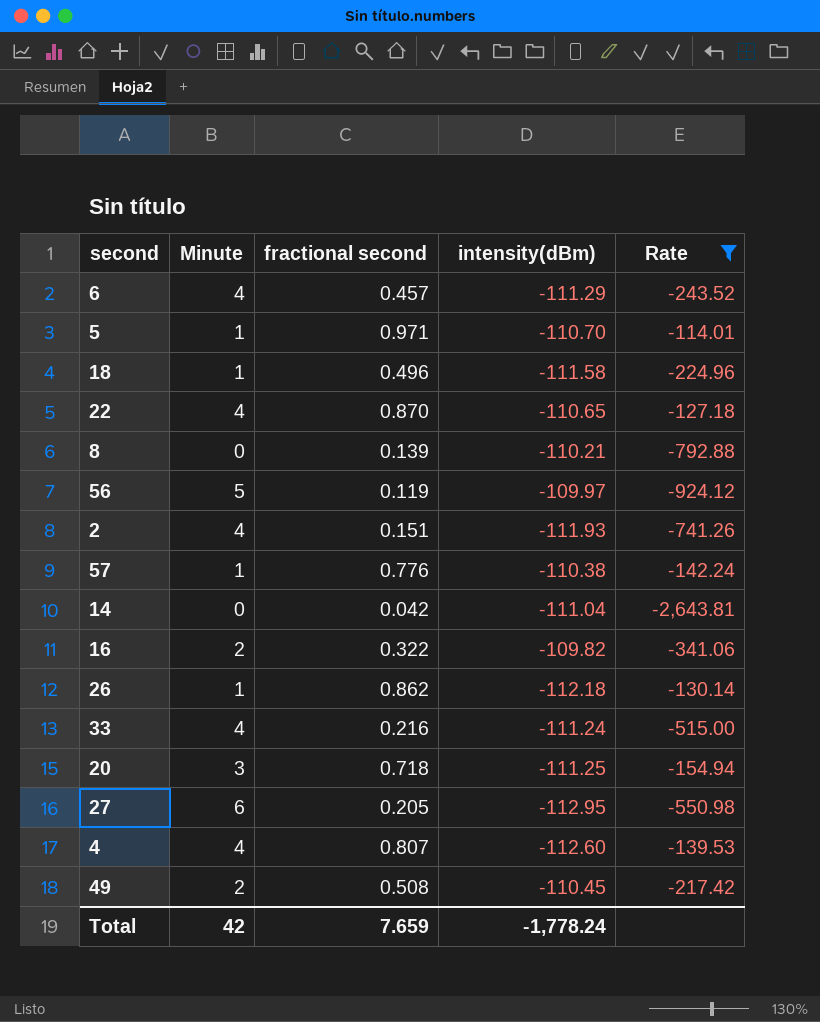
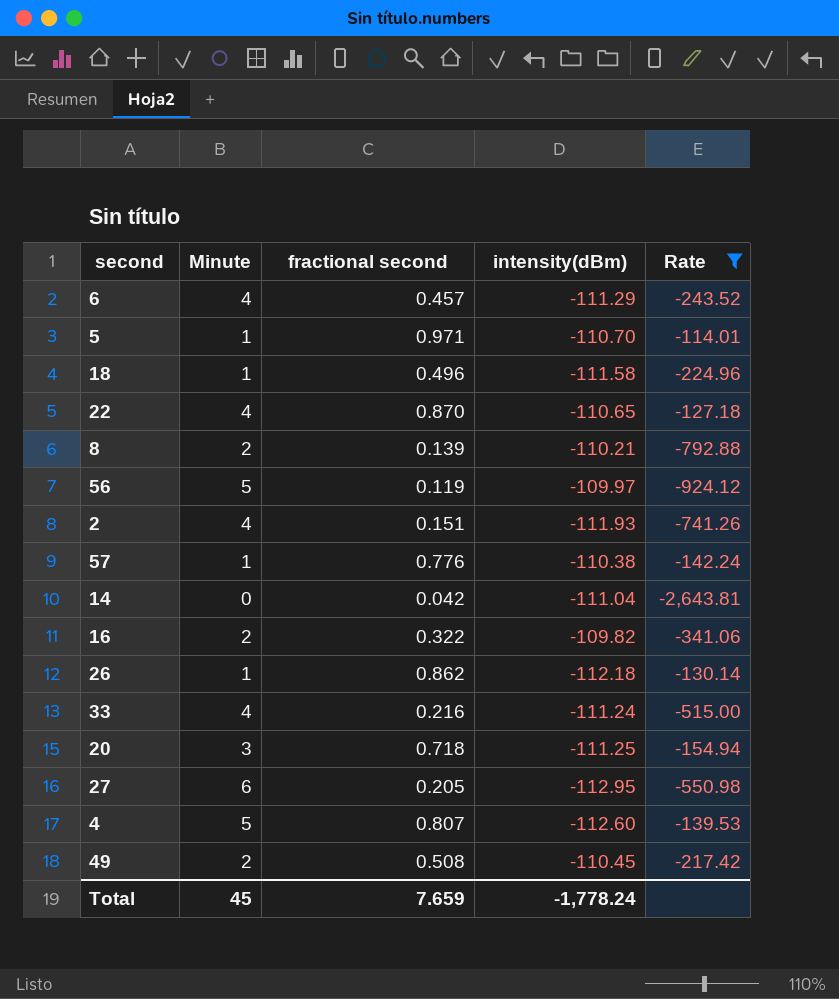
8 | Minute: 0 -> 2
4 | Minute: 4 -> 5
Total | Minute: 42 -> 45

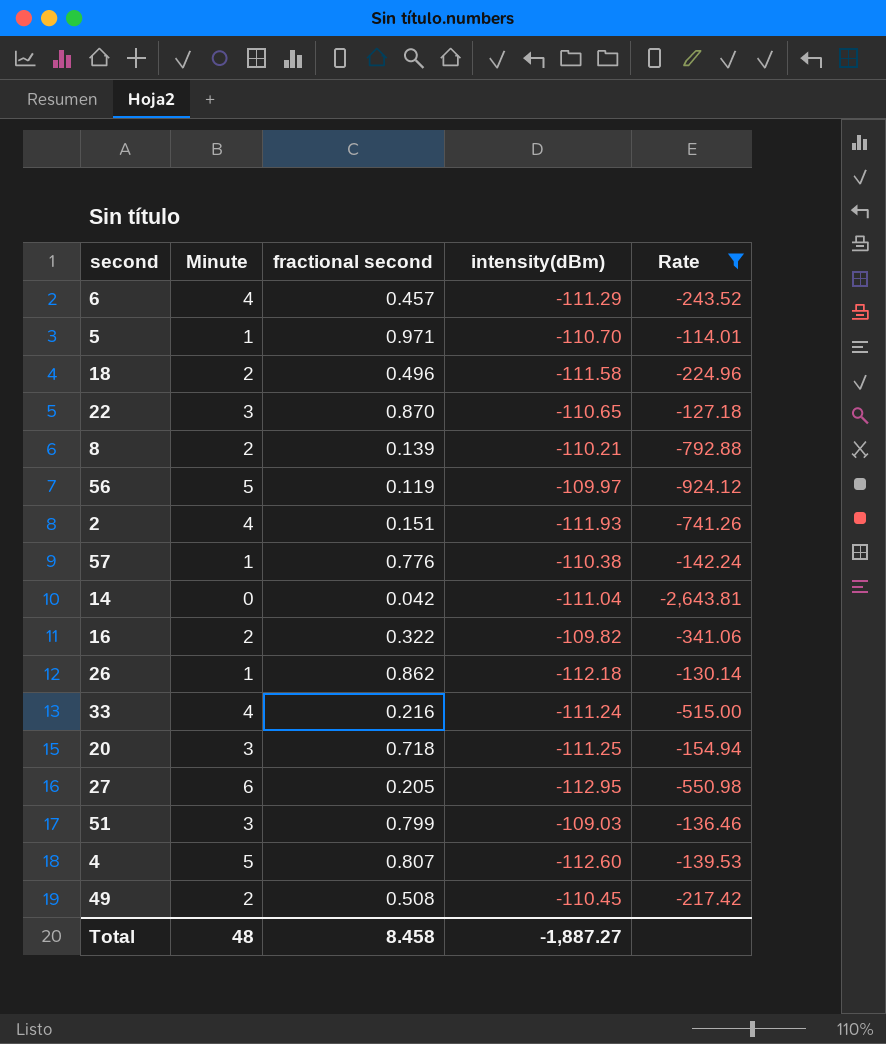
18 | Minute: 1 -> 2
22 | Minute: 4 -> 3
row 51: none -> 3 | 0.799 | -109.03 | -136.46
Total | Minute: 45 -> 48
Total | fractional second: 7.659 -> 8.458
Total | intensity(dBm): -1,778.24 -> -1,887.27

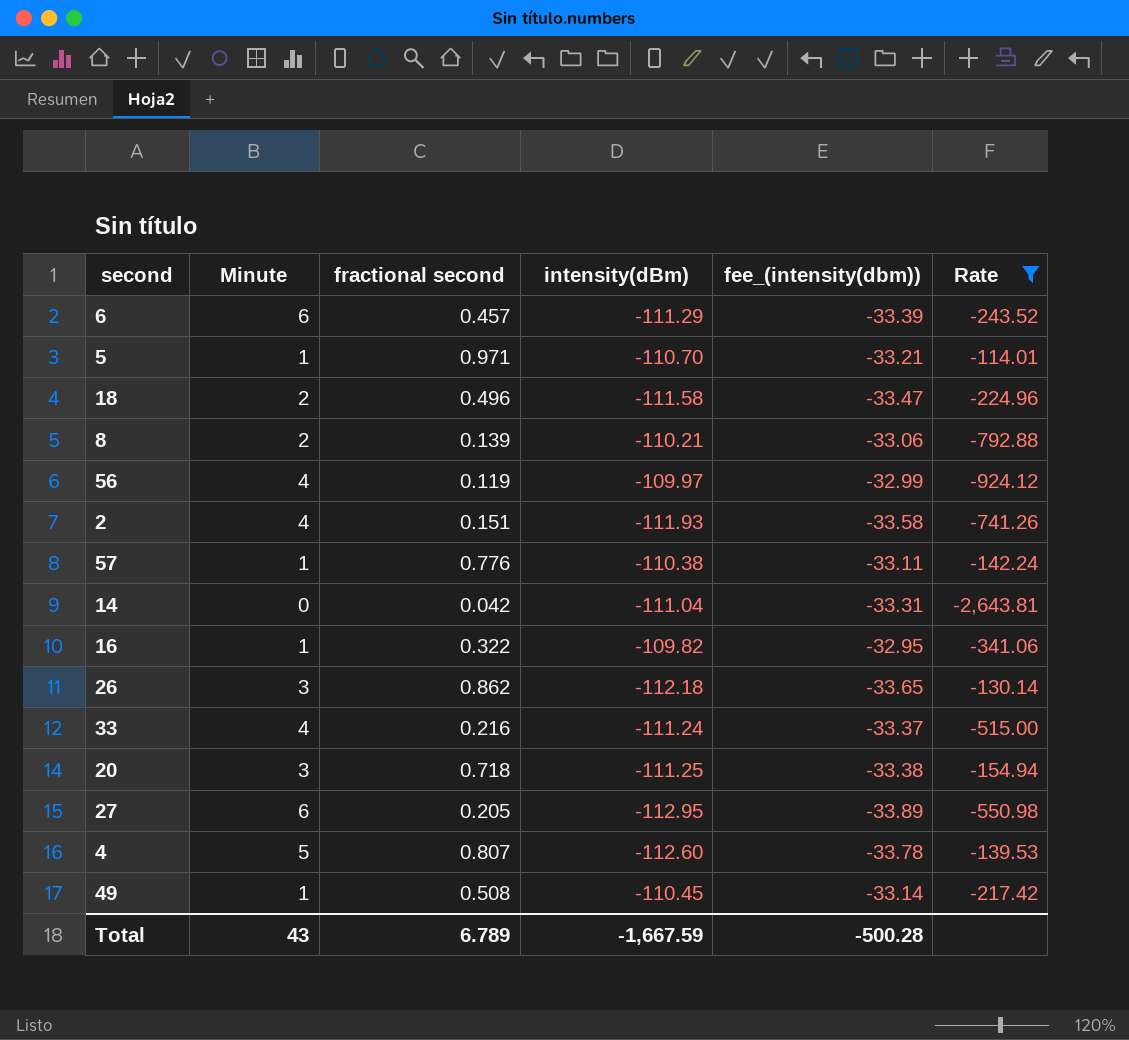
column fee_(intensity(dbm)) | formula: none -> [intensity(dBm)] * 0.3
row 22: 3 | 0.870 | -110.65 | -127.18 -> none
row 51: 3 | 0.799 | -109.03 | -136.46 -> none
6 | Minute: 4 -> 6
56 | Minute: 5 -> 4
16 | Minute: 2 -> 1
26 | Minute: 1 -> 3
49 | Minute: 2 -> 1
Total | Minute: 48 -> 43
Total | fractional second: 8.458 -> 6.789
Total | intensity(dBm): -1,887.27 -> -1,667.59

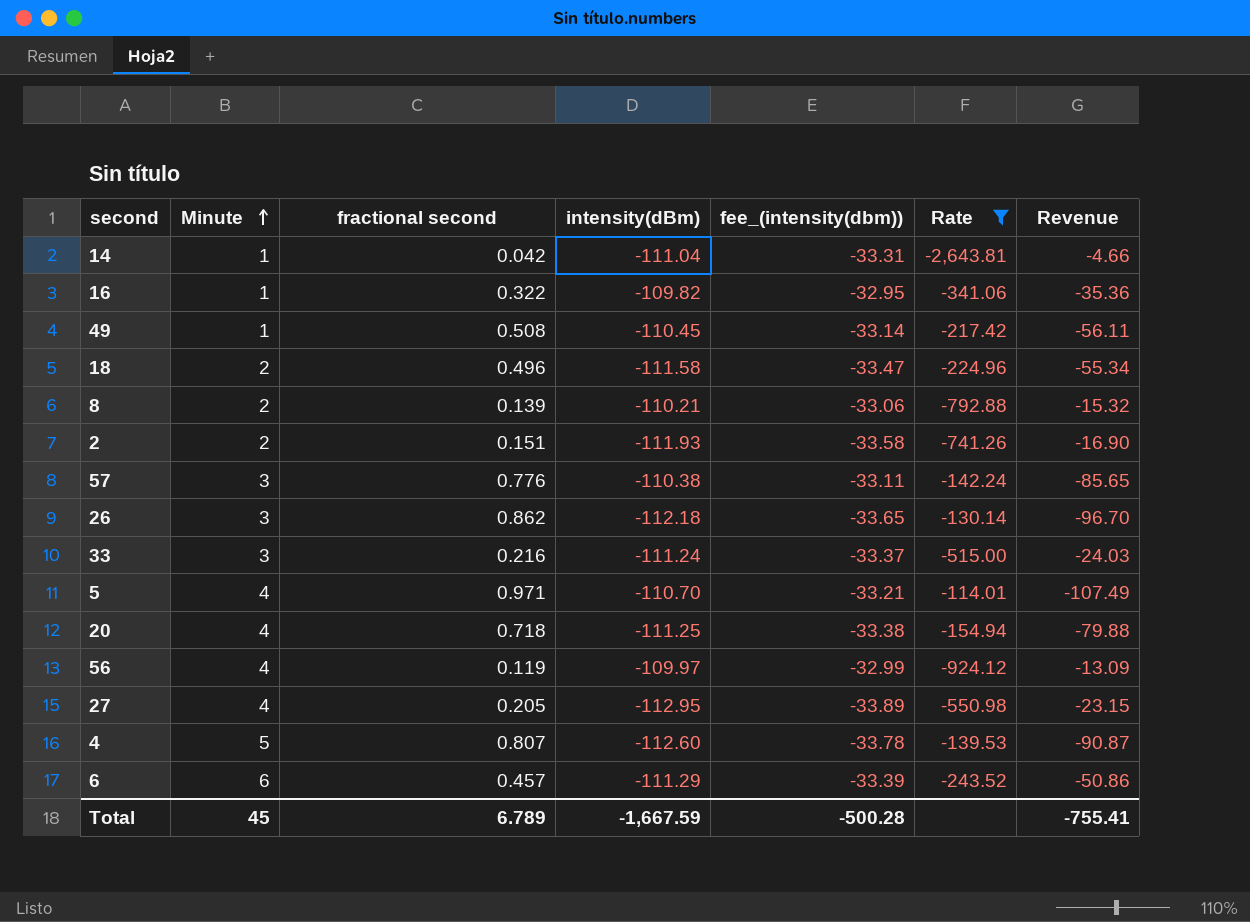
row order: none -> Minute ascending
column Revenue | formula: none -> [fractional second] * [intensity(dBm)]
14 | Minute: 0 -> 1
2 | Minute: 4 -> 2
57 | Minute: 1 -> 3
33 | Minute: 4 -> 3
5 | Minute: 1 -> 4
20 | Minute: 3 -> 4
27 | Minute: 6 -> 4
Total | Minute: 43 -> 45

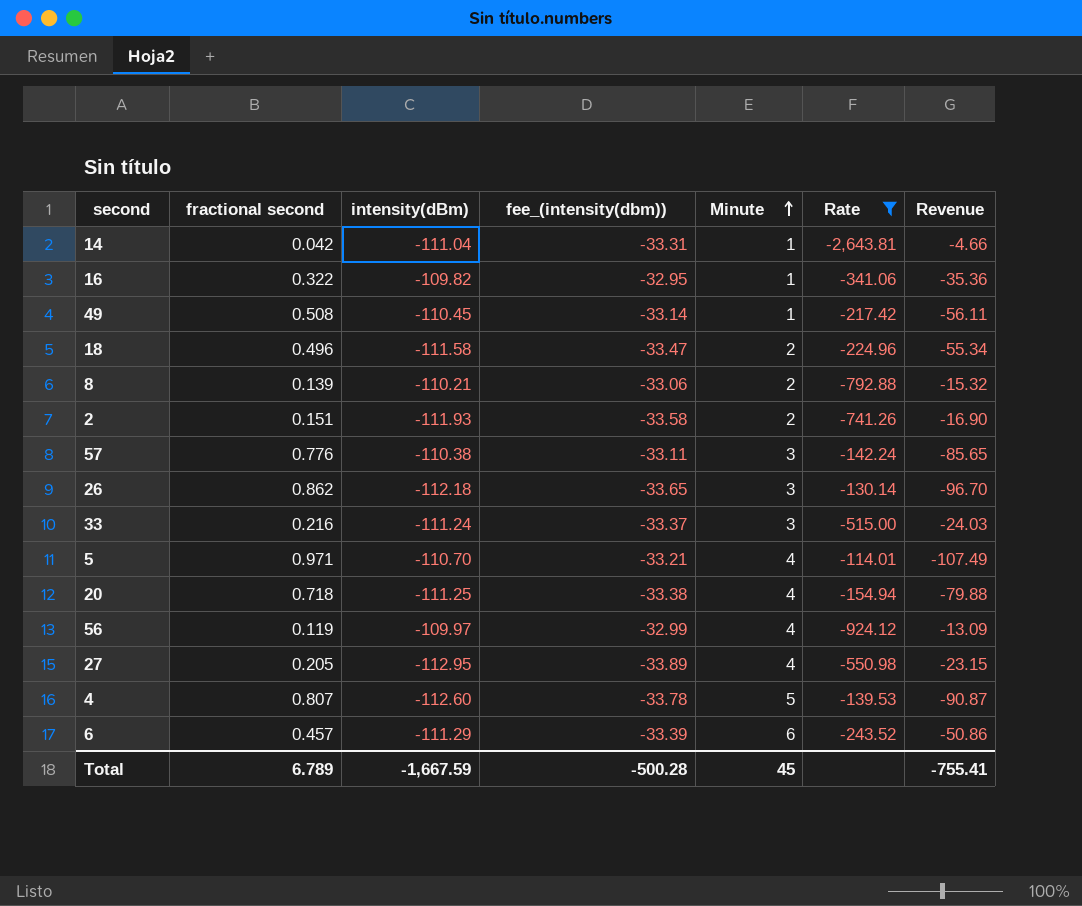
column Minute | position: 2 -> 5

